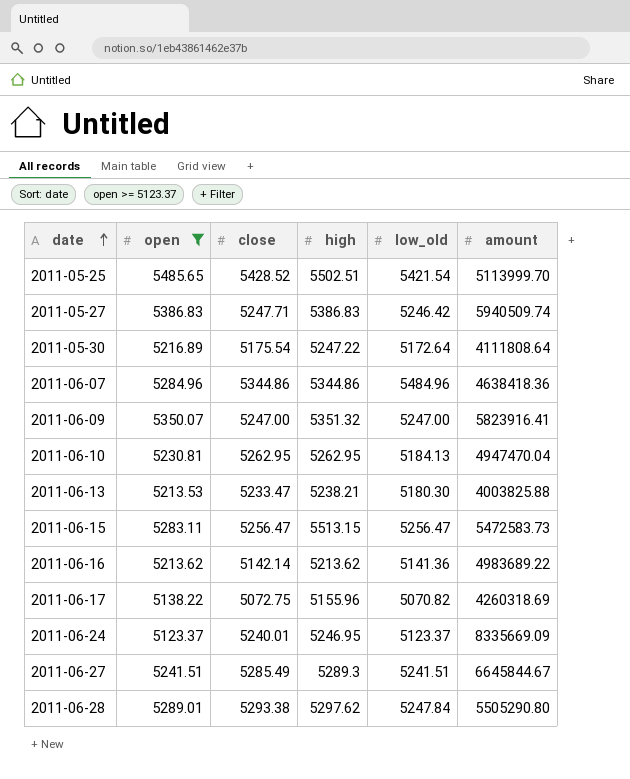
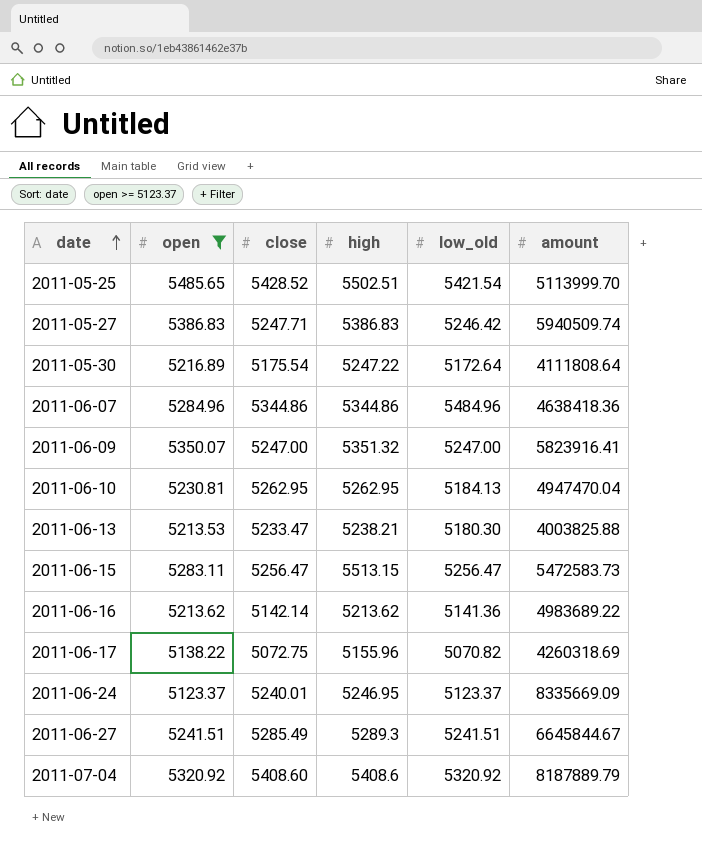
row 2011-06-28: 5289.01 | 5293.38 | 5297.62 | 5247.84 | 5505290.80 -> none
row 2011-07-04: none -> 5320.92 | 5408.60 | 5408.6 | 5320.92 | 8187889.79

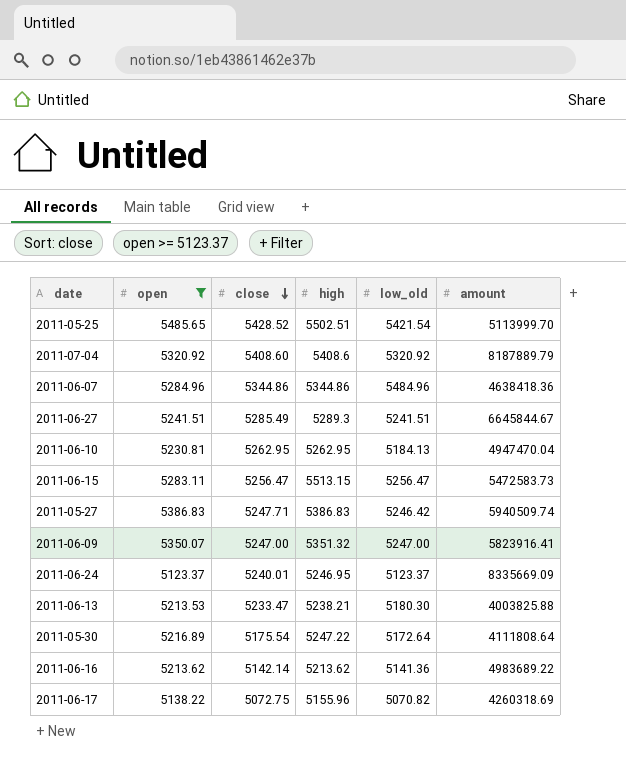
row order: date ascending -> close descending

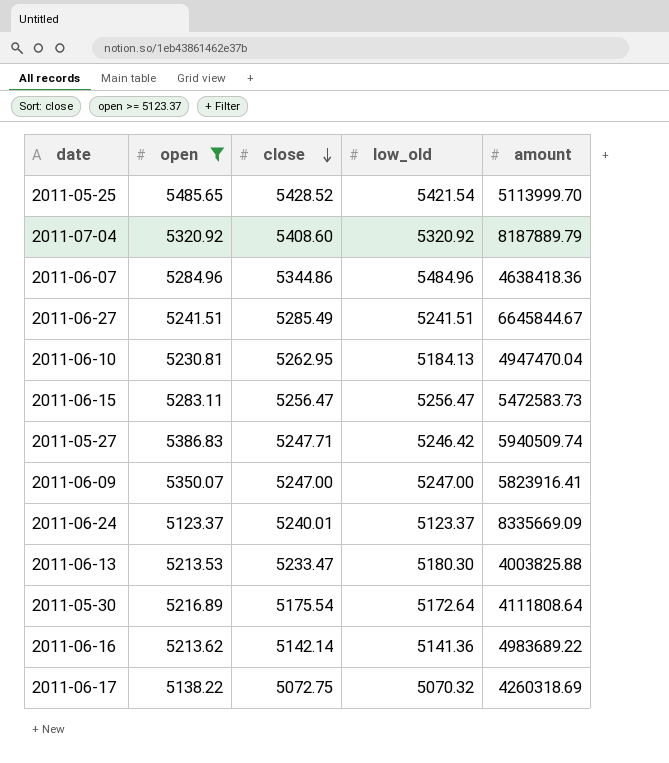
column high | position: 4 -> none
2011-06-17 | low_old: 5070.82 -> 5070.32

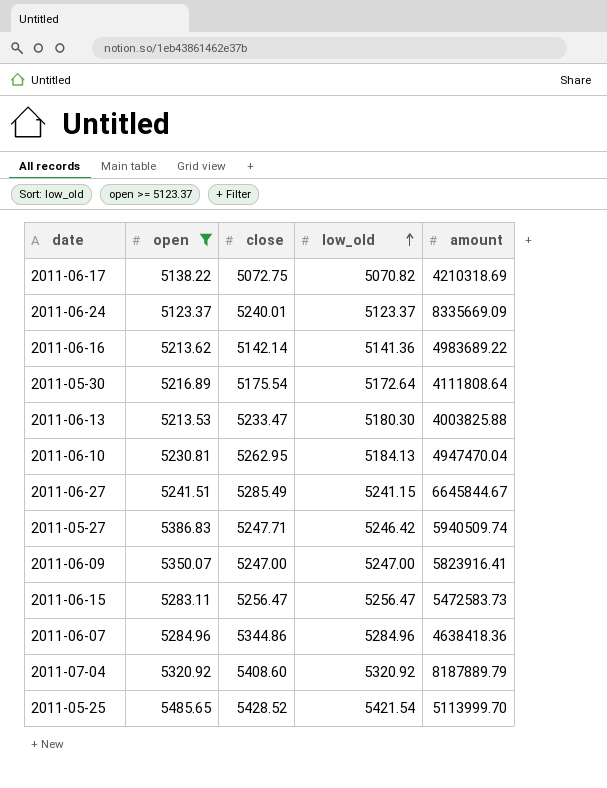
row order: close descending -> low_old ascending
2011-06-17 | low_old: 5070.32 -> 5070.82
2011-06-17 | amount: 4260318.69 -> 4210318.69
2011-06-27 | low_old: 5241.51 -> 5241.15
2011-06-07 | low_old: 5484.96 -> 5284.96

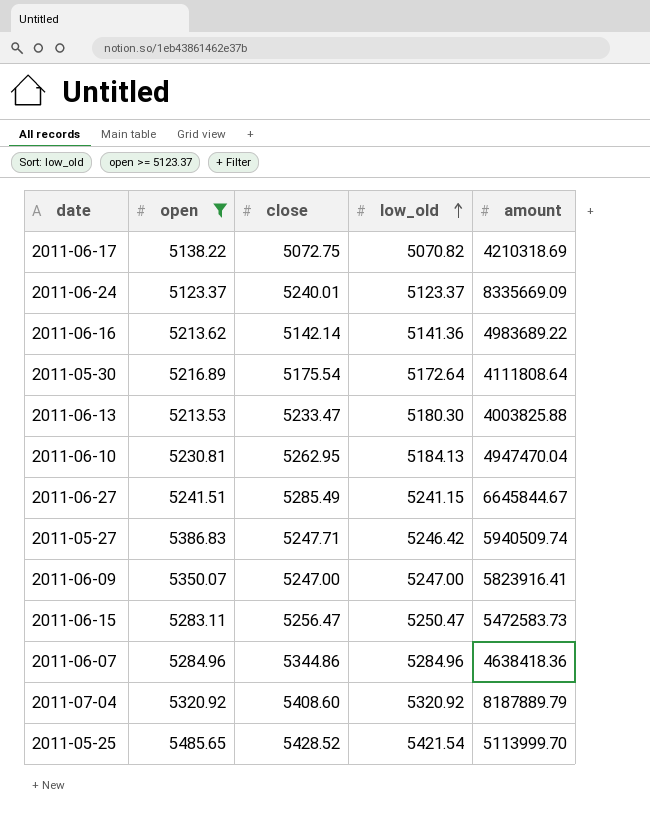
2011-06-15 | low_old: 5256.47 -> 5250.47

